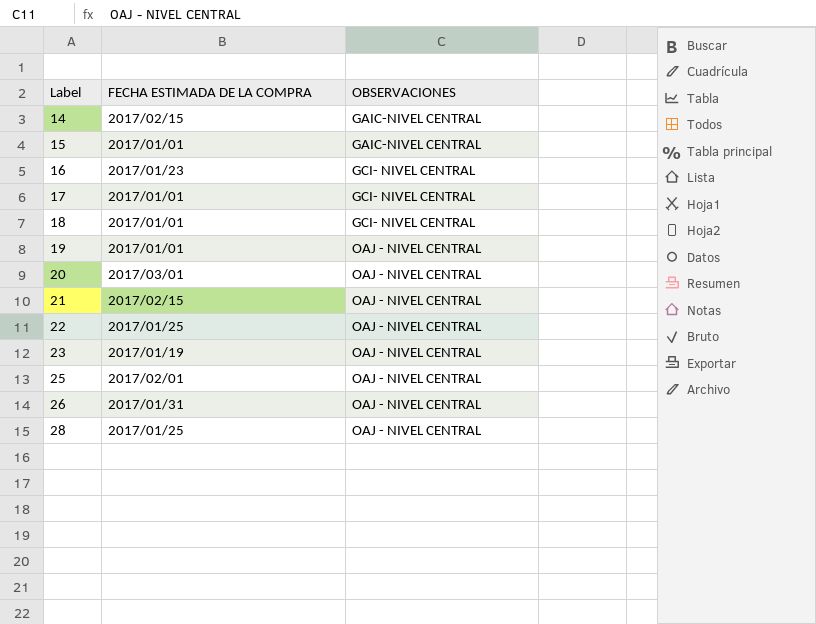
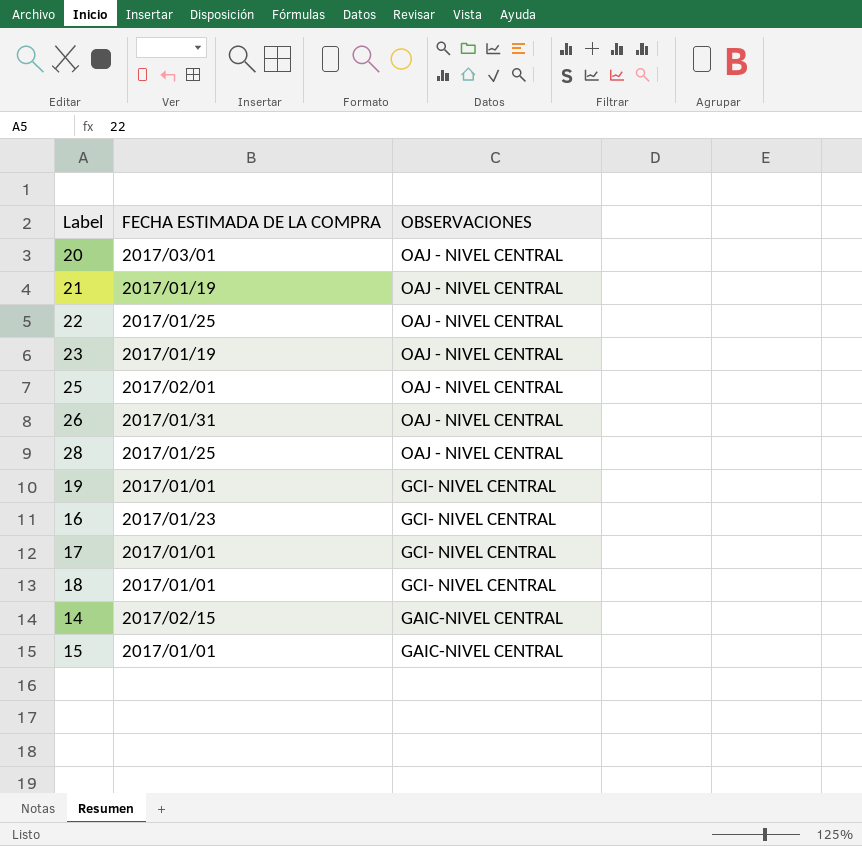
row order: Label ascending -> OBSERVACIONES descending
21 | FECHA ESTIMADA DE LA COMPRA: 2017/02/15 -> 2017/01/19
19 | OBSERVACIONES: OAJ - NIVEL CENTRAL -> GCI- NIVEL CENTRAL

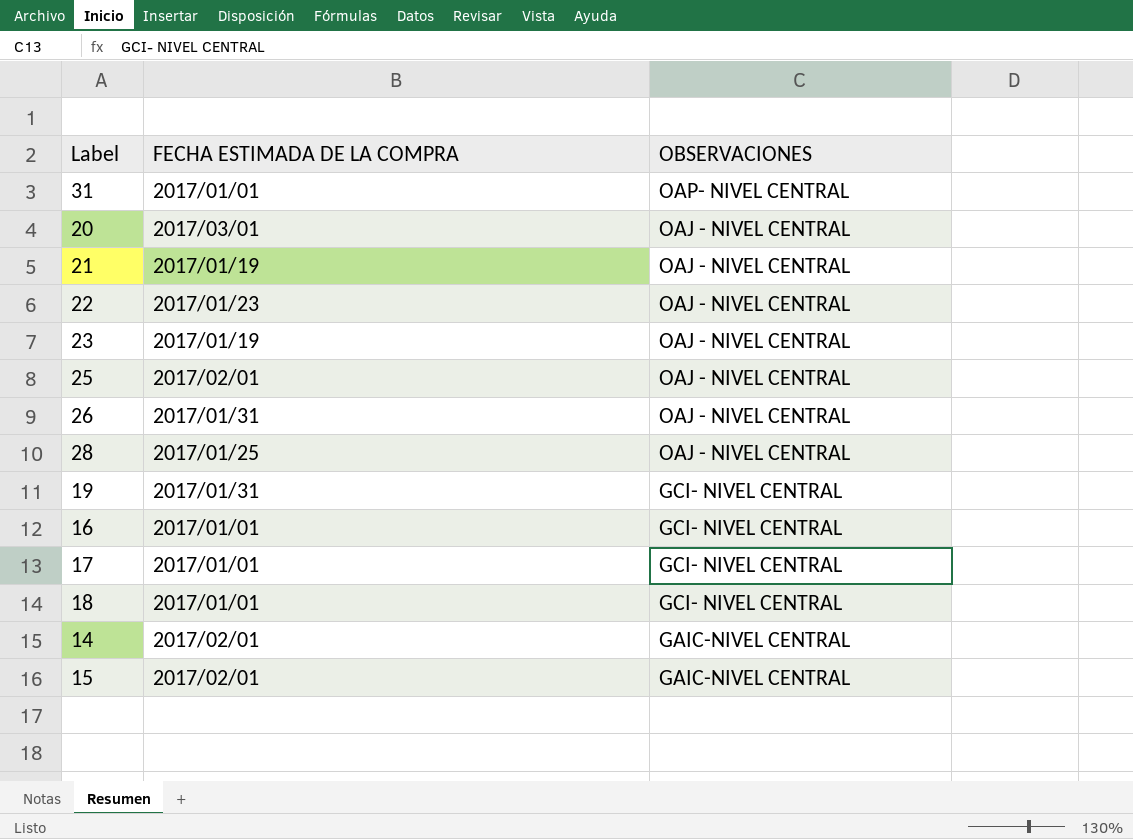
row 31: none -> 2017/01/01 | OAP- NIVEL CENTRAL
22 | FECHA ESTIMADA DE LA COMPRA: 2017/01/25 -> 2017/01/23
19 | FECHA ESTIMADA DE LA COMPRA: 2017/01/01 -> 2017/01/31
16 | FECHA ESTIMADA DE LA COMPRA: 2017/01/23 -> 2017/01/01
14 | FECHA ESTIMADA DE LA COMPRA: 2017/02/15 -> 2017/02/01
15 | FECHA ESTIMADA DE LA COMPRA: 2017/01/01 -> 2017/02/01

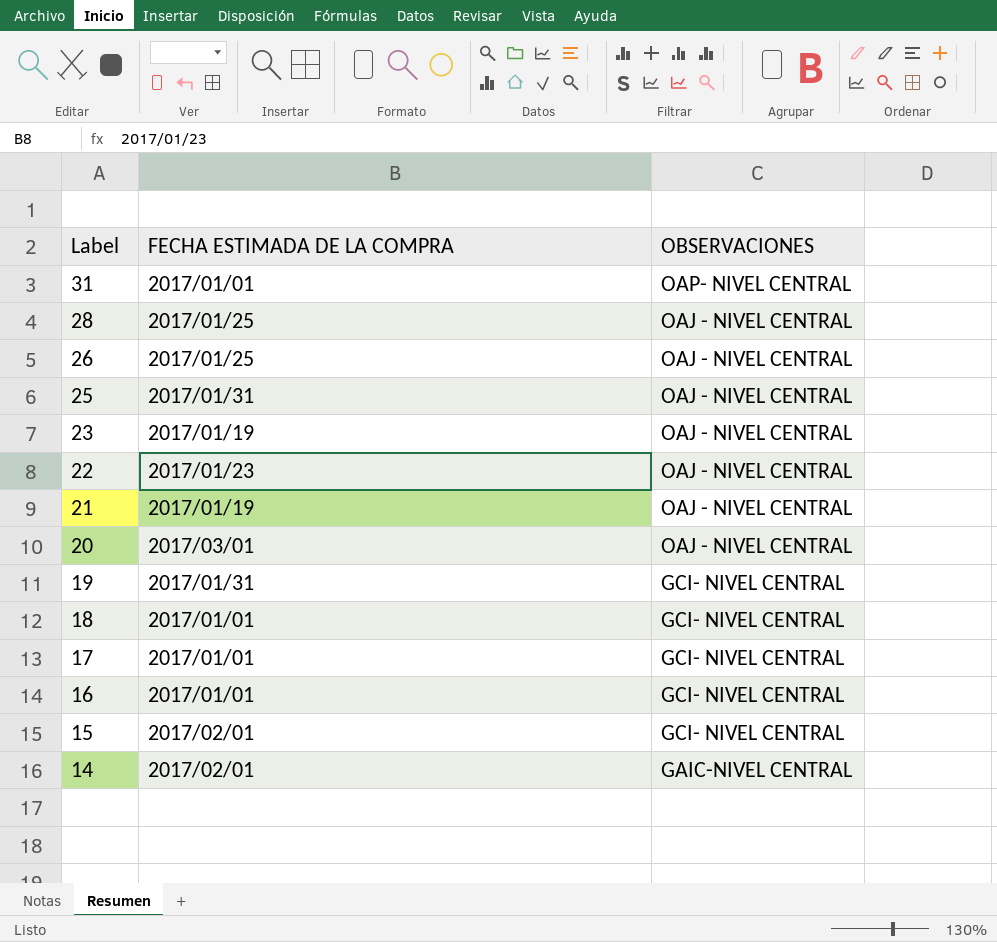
row order: OBSERVACIONES descending -> Label descending
26 | FECHA ESTIMADA DE LA COMPRA: 2017/01/31 -> 2017/01/25
25 | FECHA ESTIMADA DE LA COMPRA: 2017/02/01 -> 2017/01/31
15 | OBSERVACIONES: GAIC-NIVEL CENTRAL -> GCI- NIVEL CENTRAL

